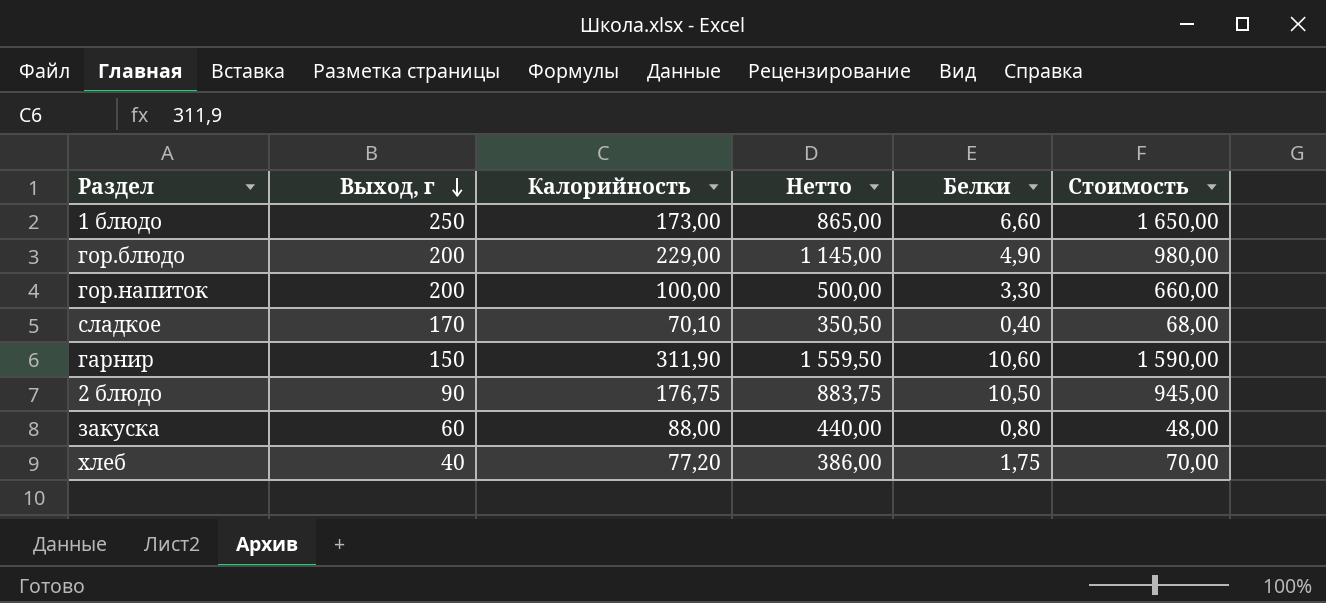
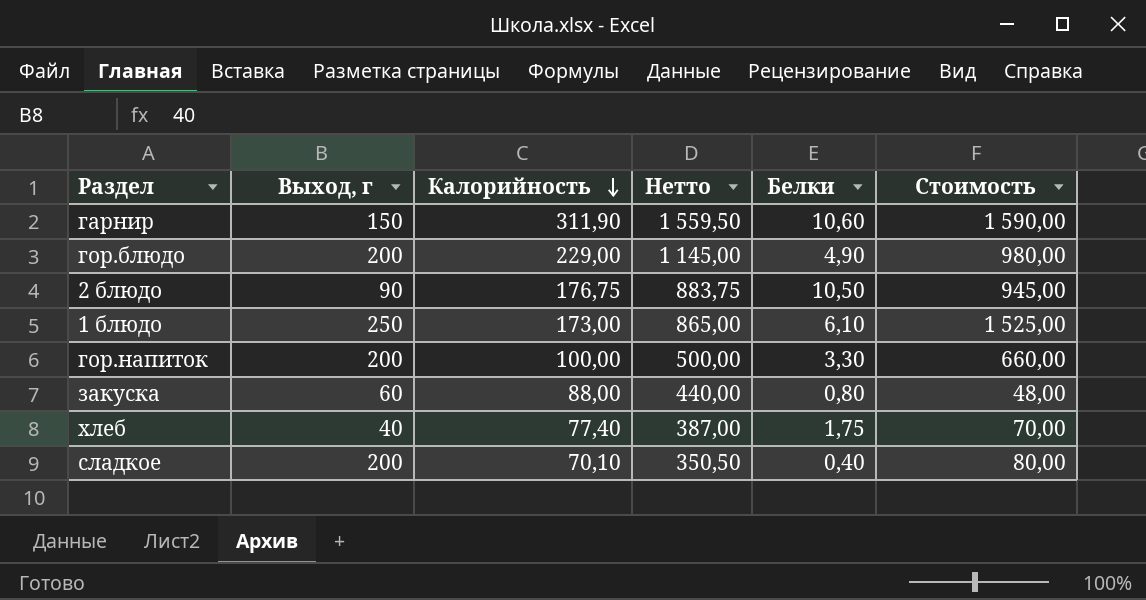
row order: Выход, г descending -> Калорийность descending
1 блюдо | Белки: 6,60 -> 6,10
1 блюдо | Стоимость: 1 650,00 -> 1 525,00
хлеб | Калорийность: 77,20 -> 77,40
хлеб | Нетто: 386,00 -> 387,00
сладкое | Выход, г: 170 -> 200
сладкое | Стоимость: 68,00 -> 80,00

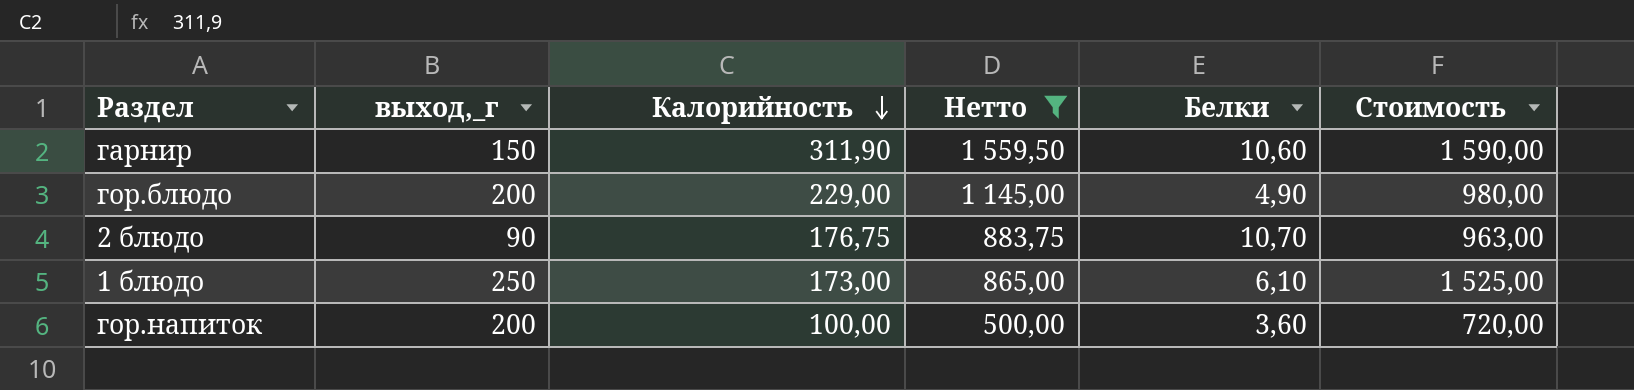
filter: none -> Нетто >= 500,00
column name: Выход, г -> выход,_г
2 блюдо | Белки: 10,50 -> 10,70
2 блюдо | Стоимость: 945,00 -> 963,00
гор.напиток | Белки: 3,30 -> 3,60
гор.напиток | Стоимость: 660,00 -> 720,00

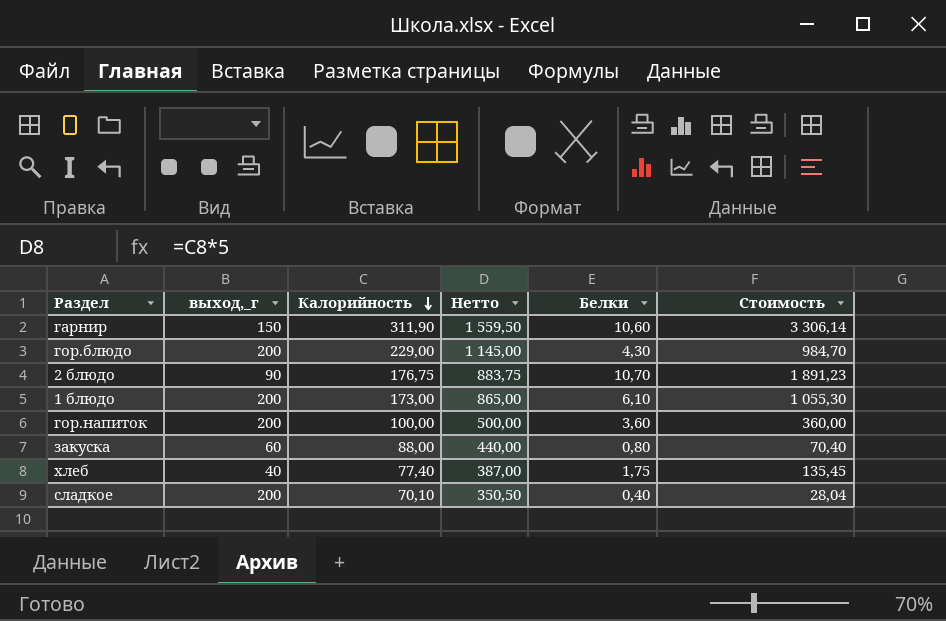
filter: Нетто >= 500,00 -> none
column Стоимость | formula: [выход,_г] * [Белки] -> [Калорийность] * [Белки]
гор.блюдо | Белки: 4,90 -> 4,30
1 блюдо | выход,_г: 250 -> 200

